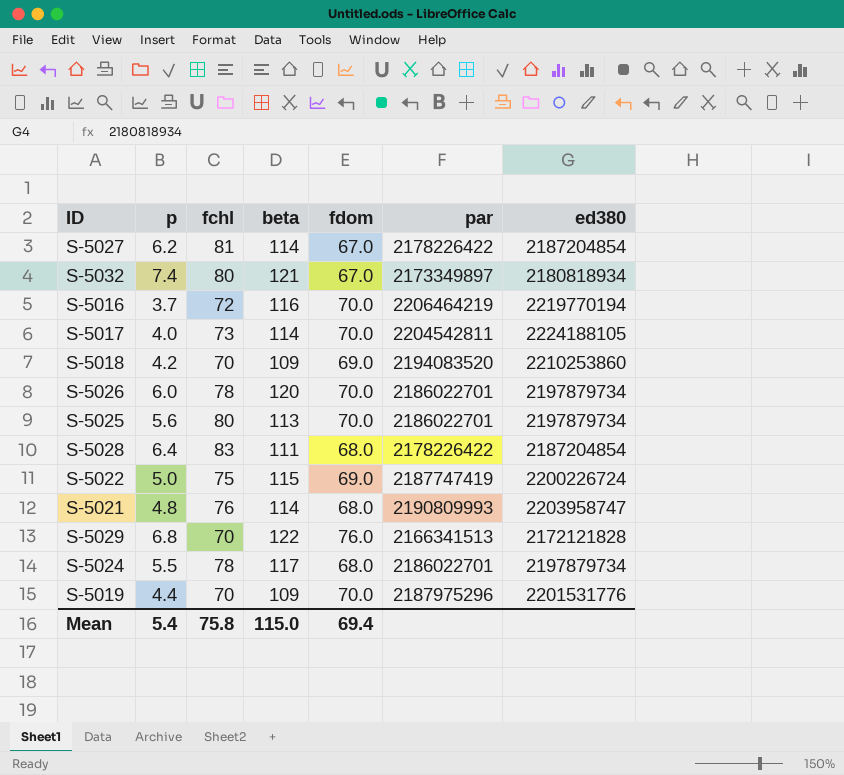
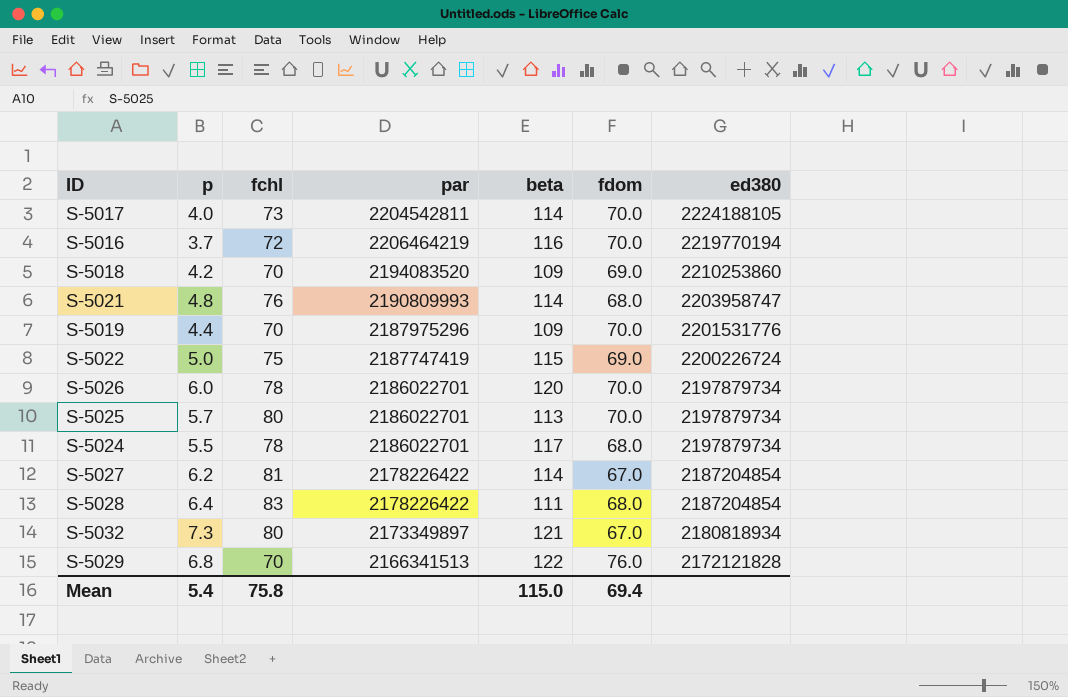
row order: none -> ed380 descending
column par | position: 6 -> 4
S-5025 | p: 5.6 -> 5.7
S-5032 | p: 7.4 -> 7.3

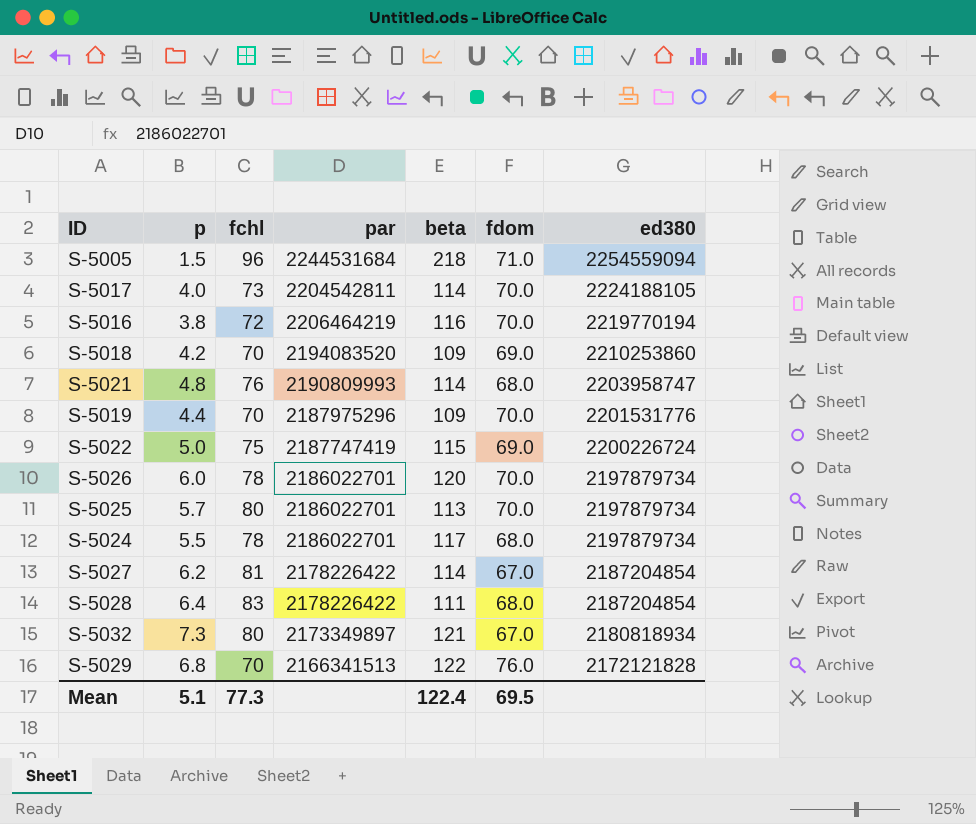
row S-5005: none -> 1.5 | 96 | 2244531684 | 218 | 71.0 | 2254559094
S-5016 | p: 3.7 -> 3.8
Mean | p: 5.4 -> 5.1
Mean | fchl: 75.8 -> 77.3
Mean | beta: 115.0 -> 122.4
Mean | fdom: 69.4 -> 69.5

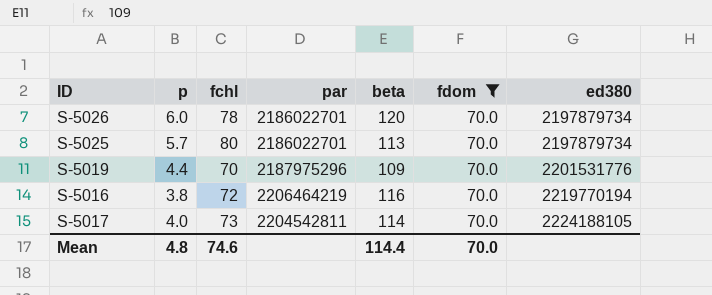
filter: none -> fdom = 70.0
row order: ed380 descending -> ed380 ascending
Mean | p: 5.1 -> 4.8
Mean | fchl: 77.3 -> 74.6
Mean | beta: 122.4 -> 114.4
Mean | fdom: 69.5 -> 70.0

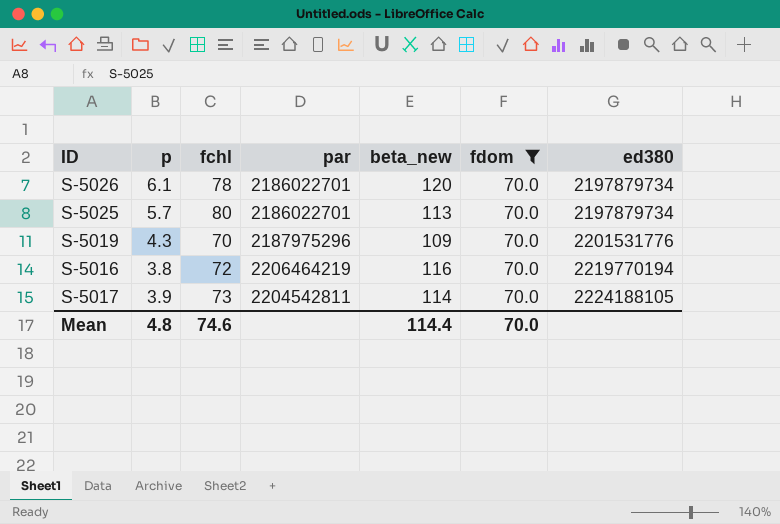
column name: beta -> beta_new
S-5026 | p: 6.0 -> 6.1
S-5019 | p: 4.4 -> 4.3
S-5017 | p: 4.0 -> 3.9

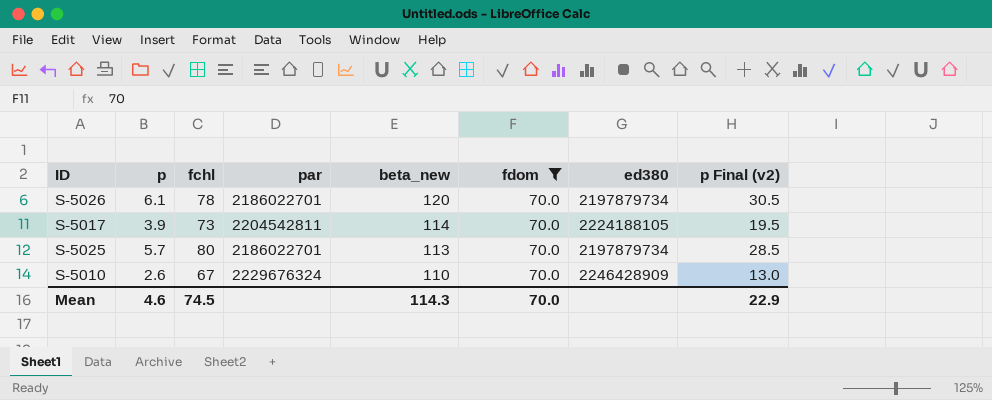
row order: ed380 ascending -> beta_new descending
column p Final (v2) | formula: none -> [p] * 5
row S-5019: 4.3 | 70 | 2187975296 | 109 | 70.0 | 2201531776 -> none
row S-5016: 3.8 | 72 | 2206464219 | 116 | 70.0 | 2219770194 -> none
row S-5010: none -> 2.6 | 67 | 2229676324 | 110 | 70.0 | 2246428909 | 13.0
Mean | p: 4.8 -> 4.6
Mean | fchl: 74.6 -> 74.5
Mean | beta_new: 114.4 -> 114.3

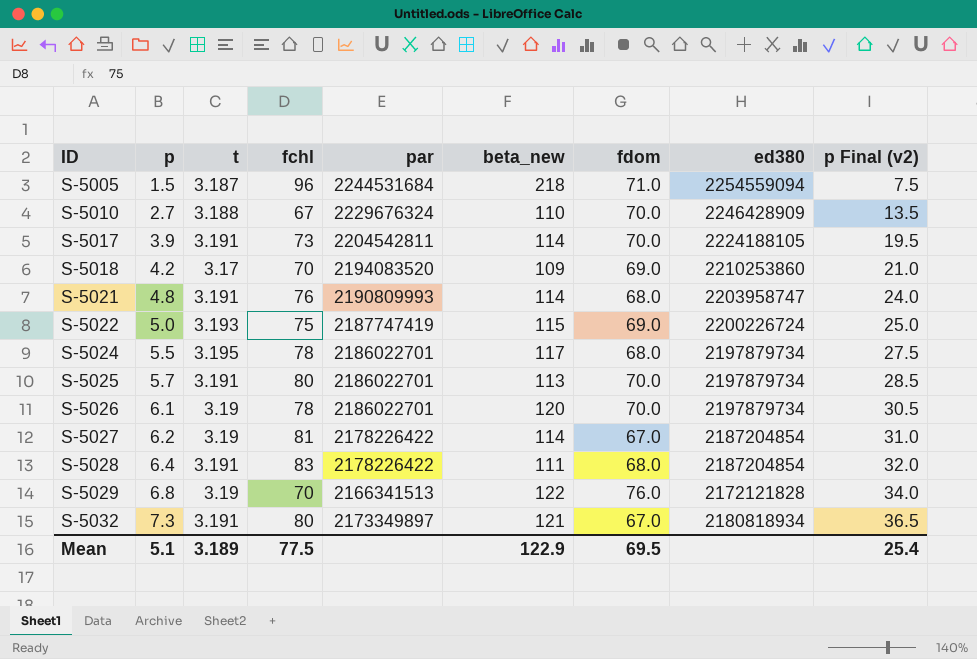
filter: fdom = 70.0 -> none
row order: beta_new descending -> ID ascending
column t | position: none -> 3
S-5010 | p: 2.6 -> 2.7
S-5010 | p Final (v2): 13.0 -> 13.5
Mean | p: 4.6 -> 5.1
Mean | fchl: 74.5 -> 77.5
Mean | beta_new: 114.3 -> 122.9
Mean | fdom: 70.0 -> 69.5
Mean | p Final (v2): 22.9 -> 25.4

